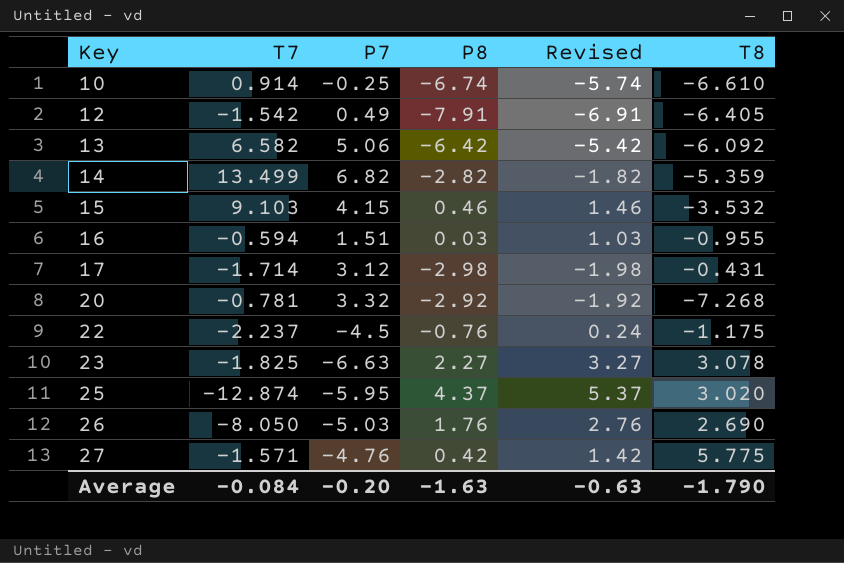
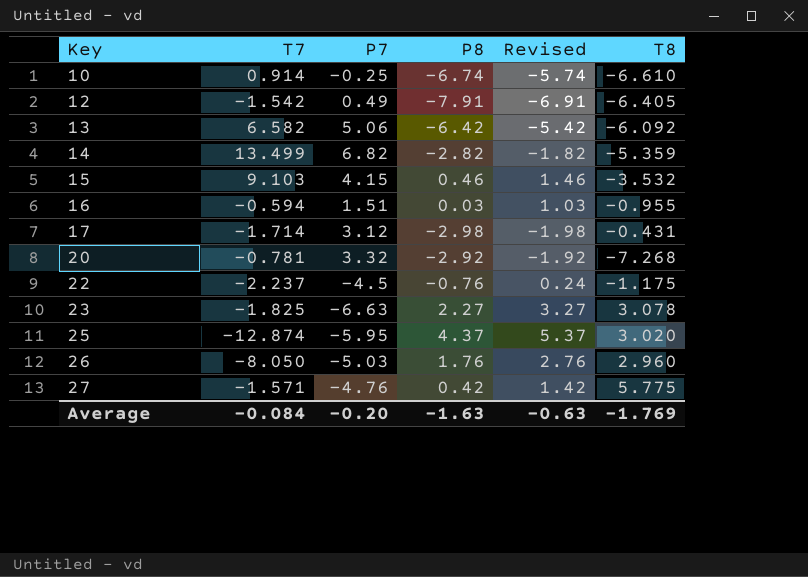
26 | T8: 2.690 -> 2.960
Average | T8: -1.790 -> -1.769

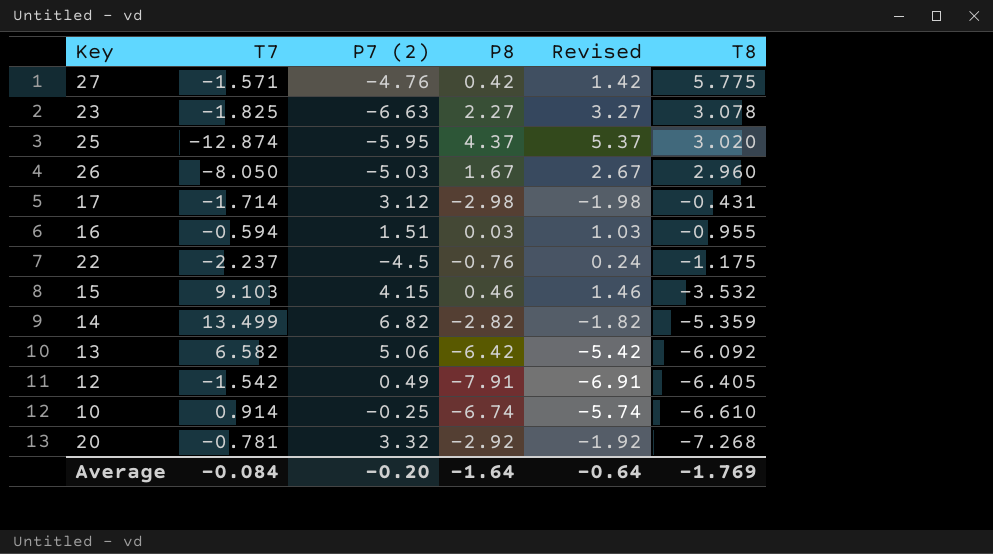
row order: Key ascending -> T8 descending
column name: P7 -> P7 (2)
26 | P8: 1.76 -> 1.67
26 | Revised: 2.76 -> 2.67
Average | P8: -1.63 -> -1.64
Average | Revised: -0.63 -> -0.64

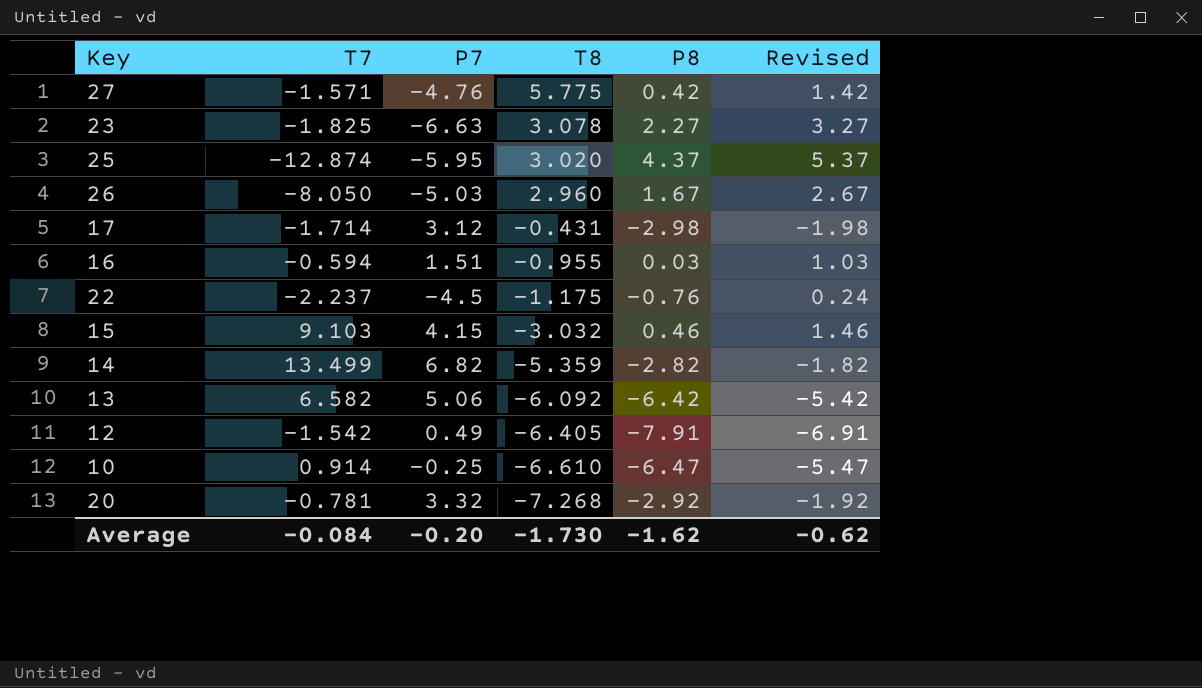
column name: P7 (2) -> P7
column T8 | position: 6 -> 4
15 | T8: -3.532 -> -3.032
10 | P8: -6.74 -> -6.47
10 | Revised: -5.74 -> -5.47
Average | T8: -1.769 -> -1.730
Average | P8: -1.64 -> -1.62
Average | Revised: -0.64 -> -0.62

